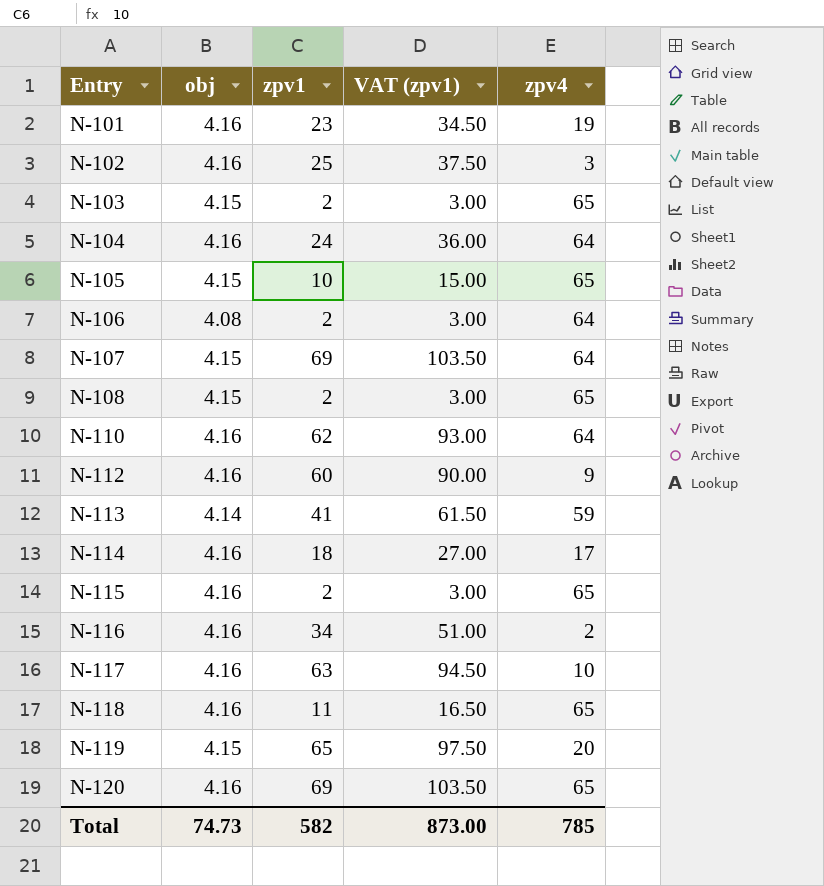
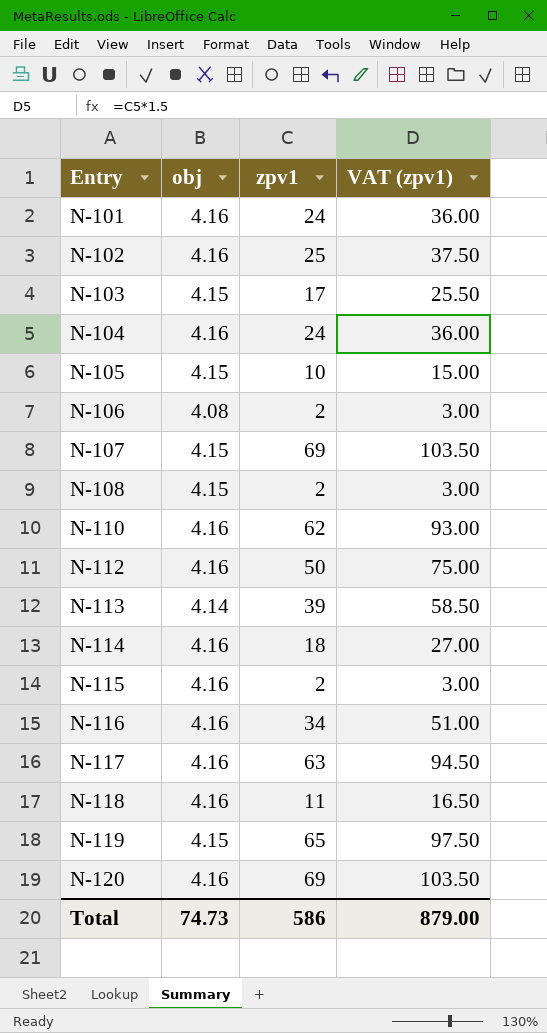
column zpv4 | position: 5 -> none
N-101 | zpv1: 23 -> 24
N-101 | VAT (zpv1): 34.50 -> 36.00
N-103 | zpv1: 2 -> 17
N-103 | VAT (zpv1): 3.00 -> 25.50
N-112 | zpv1: 60 -> 50
N-112 | VAT (zpv1): 90.00 -> 75.00
N-113 | zpv1: 41 -> 39
N-113 | VAT (zpv1): 61.50 -> 58.50
Total | zpv1: 582 -> 586
Total | VAT (zpv1): 873.00 -> 879.00

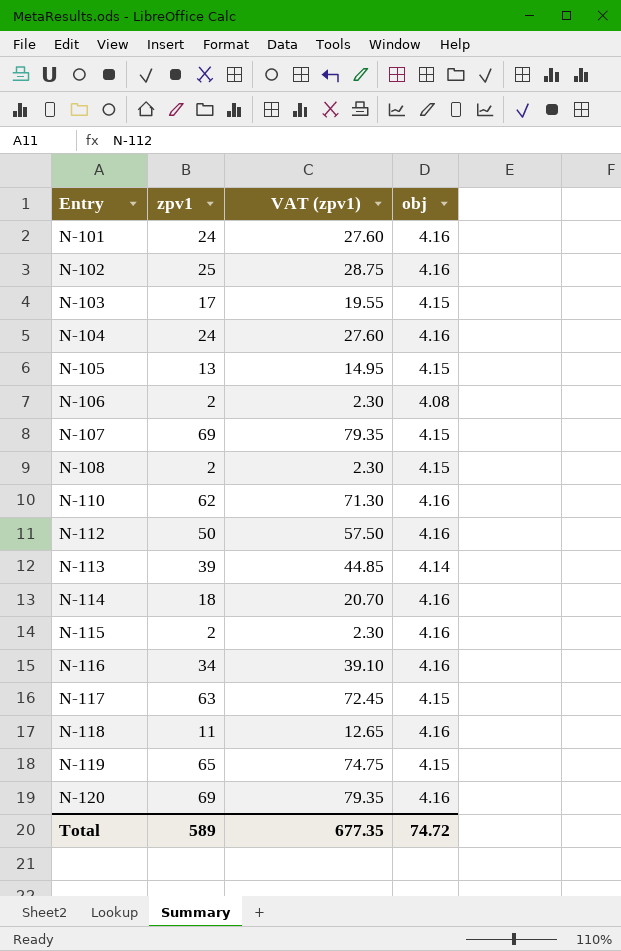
column VAT (zpv1) | formula: [zpv1] * 1.5 -> [zpv1] * 1.15
column obj | position: 2 -> 4
N-105 | zpv1: 10 -> 13
N-117 | obj: 4.16 -> 4.15
Total | zpv1: 586 -> 589
Total | VAT (zpv1): 879.00 -> 677.35
Total | obj: 74.73 -> 74.72

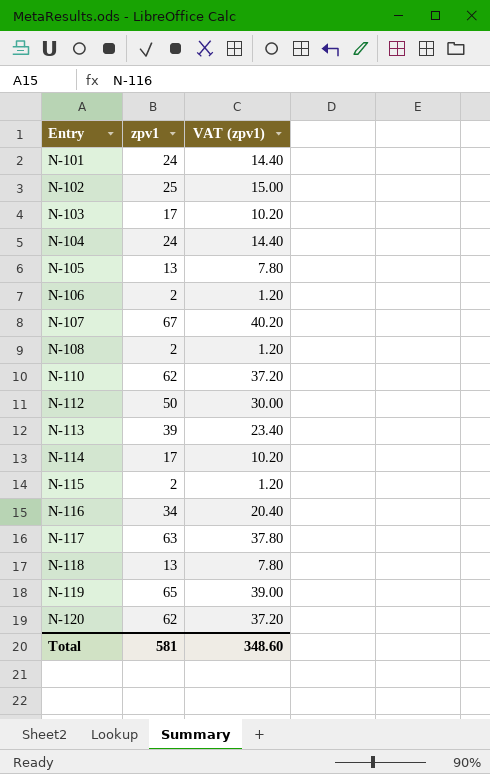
column obj | position: 4 -> none
column VAT (zpv1) | formula: [zpv1] * 1.15 -> [zpv1] * 0.6
N-107 | zpv1: 69 -> 67
N-114 | zpv1: 18 -> 17
N-118 | zpv1: 11 -> 13
N-120 | zpv1: 69 -> 62
Total | zpv1: 589 -> 581
Total | VAT (zpv1): 677.35 -> 348.60

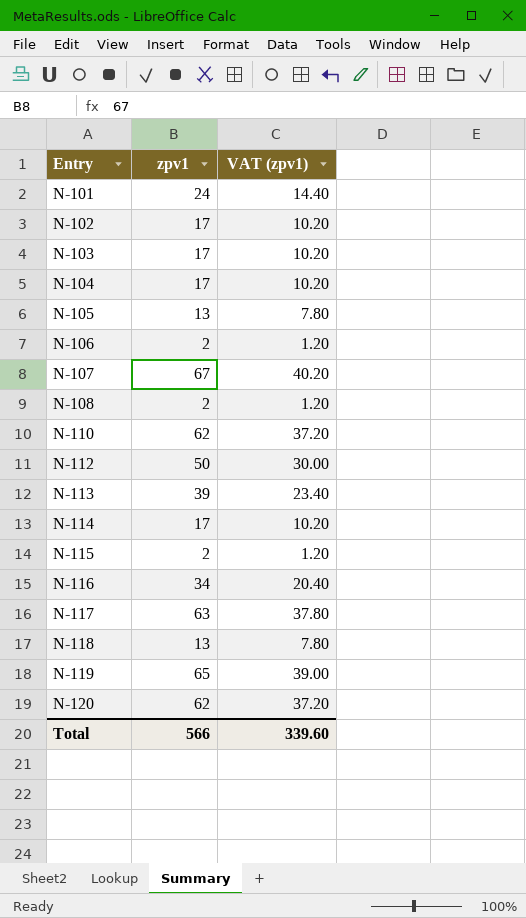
N-102 | zpv1: 25 -> 17
N-102 | VAT (zpv1): 15.00 -> 10.20
N-104 | zpv1: 24 -> 17
N-104 | VAT (zpv1): 14.40 -> 10.20
Total | zpv1: 581 -> 566
Total | VAT (zpv1): 348.60 -> 339.60

